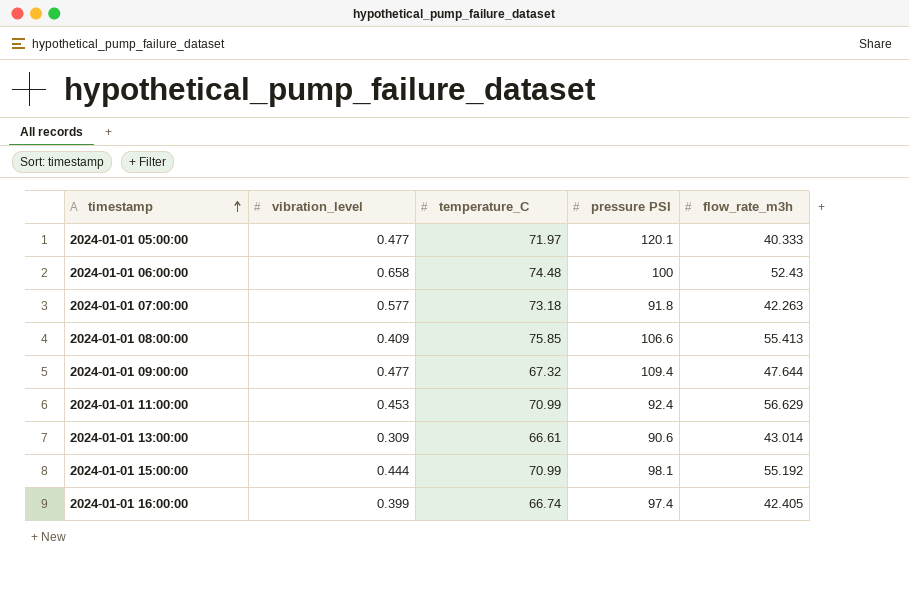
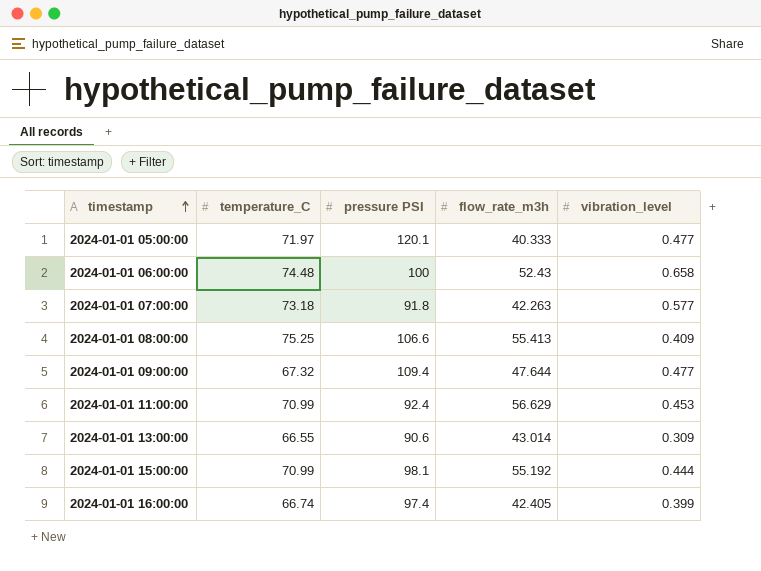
column vibration_level | position: 2 -> 5
2024-01-01 08:00:00 | temperature_C: 75.85 -> 75.25
2024-01-01 13:00:00 | temperature_C: 66.61 -> 66.55

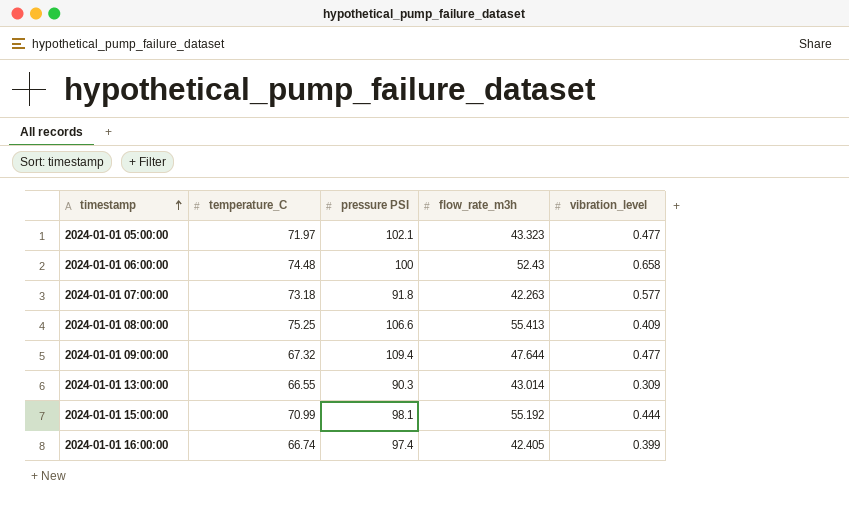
row 2024-01-01 11:00:00: 70.99 | 92.4 | 56.629 | 0.453 -> none
2024-01-01 05:00:00 | pressure PSI: 120.1 -> 102.1
2024-01-01 05:00:00 | flow_rate_m3h: 40.333 -> 43.323
2024-01-01 13:00:00 | pressure PSI: 90.6 -> 90.3

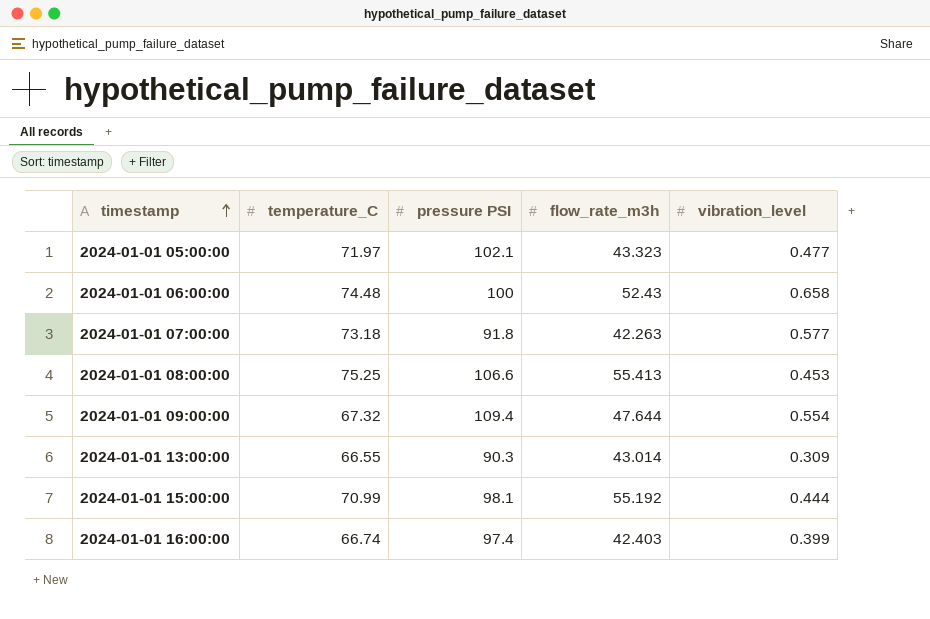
2024-01-01 08:00:00 | vibration_level: 0.409 -> 0.453
2024-01-01 09:00:00 | vibration_level: 0.477 -> 0.554
2024-01-01 16:00:00 | flow_rate_m3h: 42.405 -> 42.403

